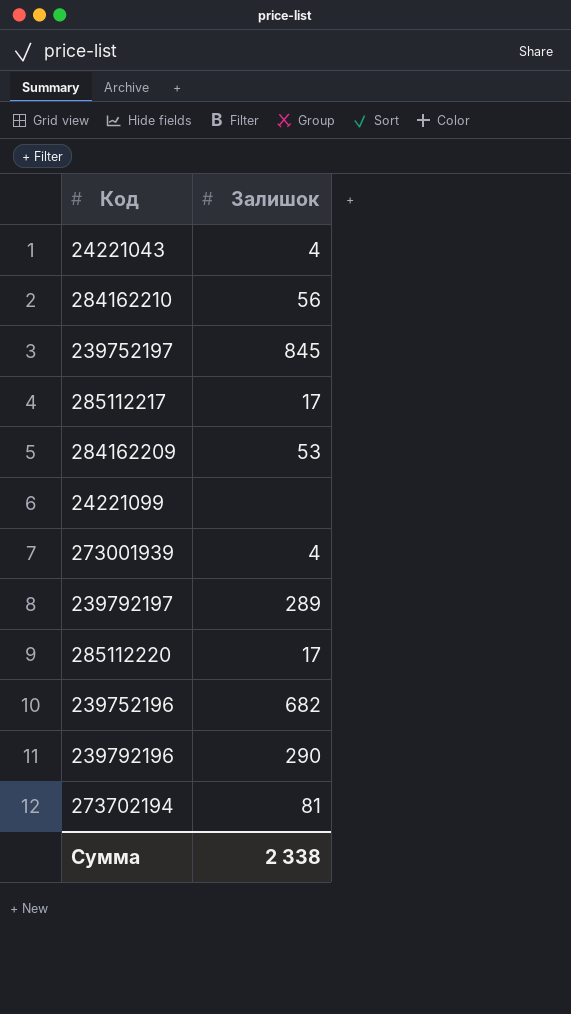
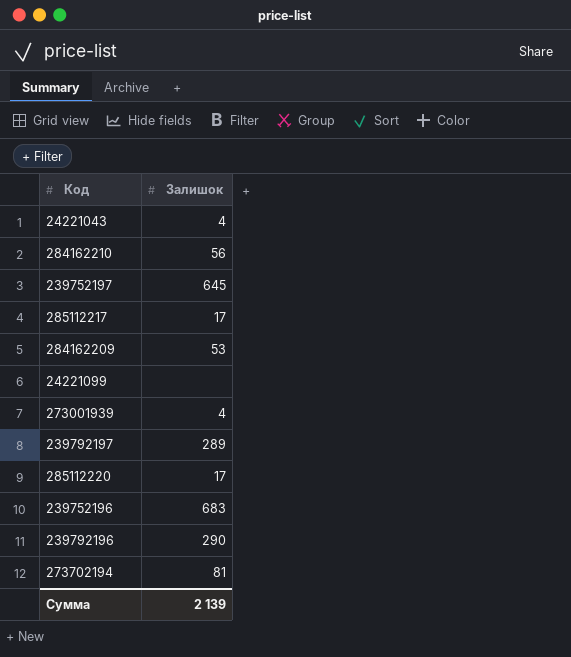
239752197 | Залишок: 845 -> 645
239752196 | Залишок: 682 -> 683
Сумма | Залишок: 2 338 -> 2 139

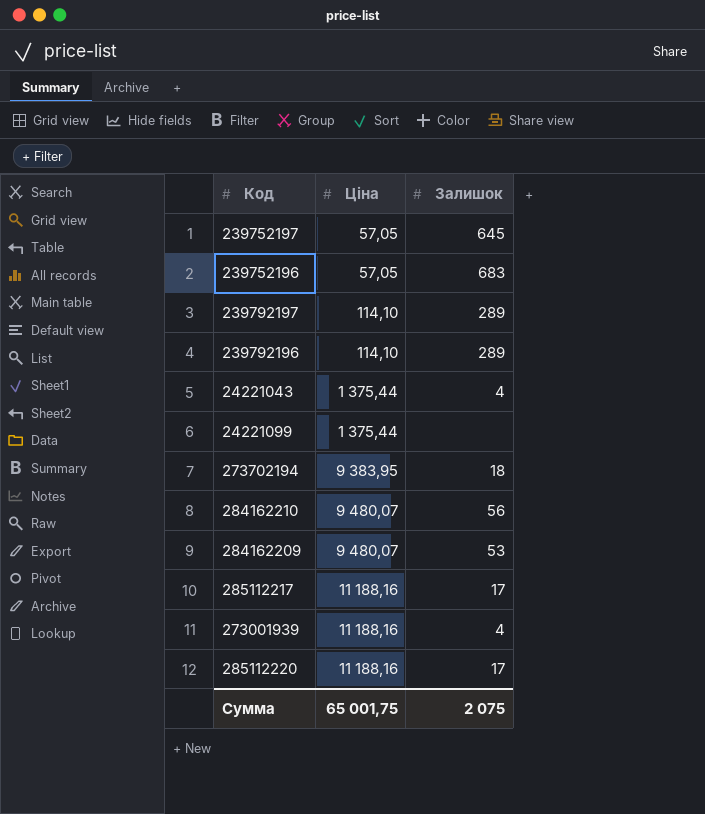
row order: none -> Ціна ascending
column Ціна | position: none -> 2
239792196 | Залишок: 290 -> 289
273702194 | Залишок: 81 -> 18
Сумма | Залишок: 2 139 -> 2 075

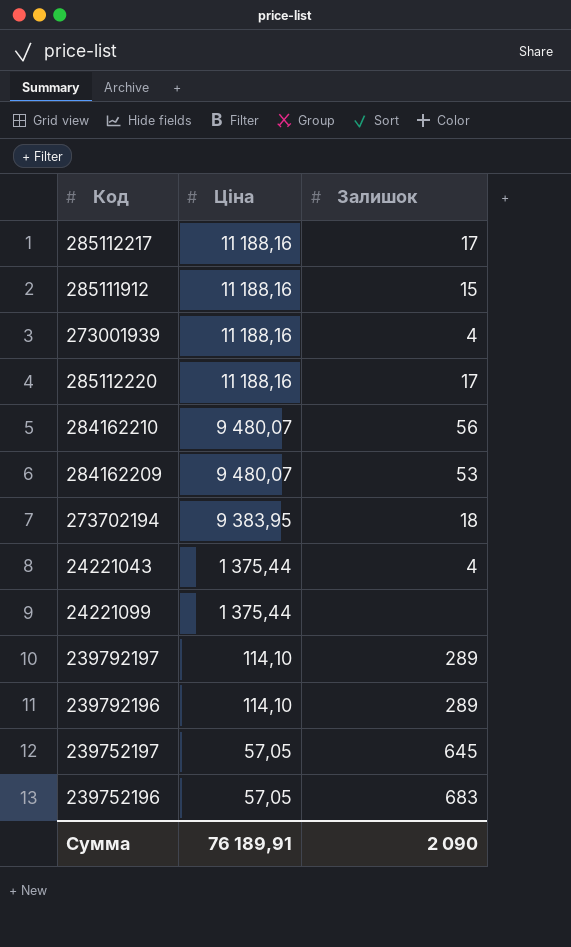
row order: Ціна ascending -> Ціна descending
row 285111912: none -> 11 188,16 | 15
Сумма | Ціна: 65 001,75 -> 76 189,91
Сумма | Залишок: 2 075 -> 2 090

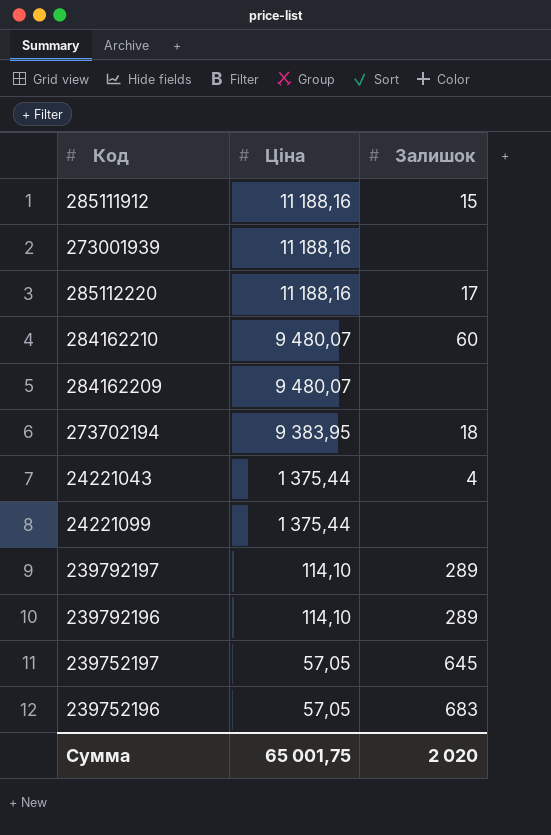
row 285112217: 11 188,16 | 17 -> none
273001939 | Залишок: 4 -> none
284162210 | Залишок: 56 -> 60
284162209 | Залишок: 53 -> none
Сумма | Ціна: 76 189,91 -> 65 001,75
Сумма | Залишок: 2 090 -> 2 020

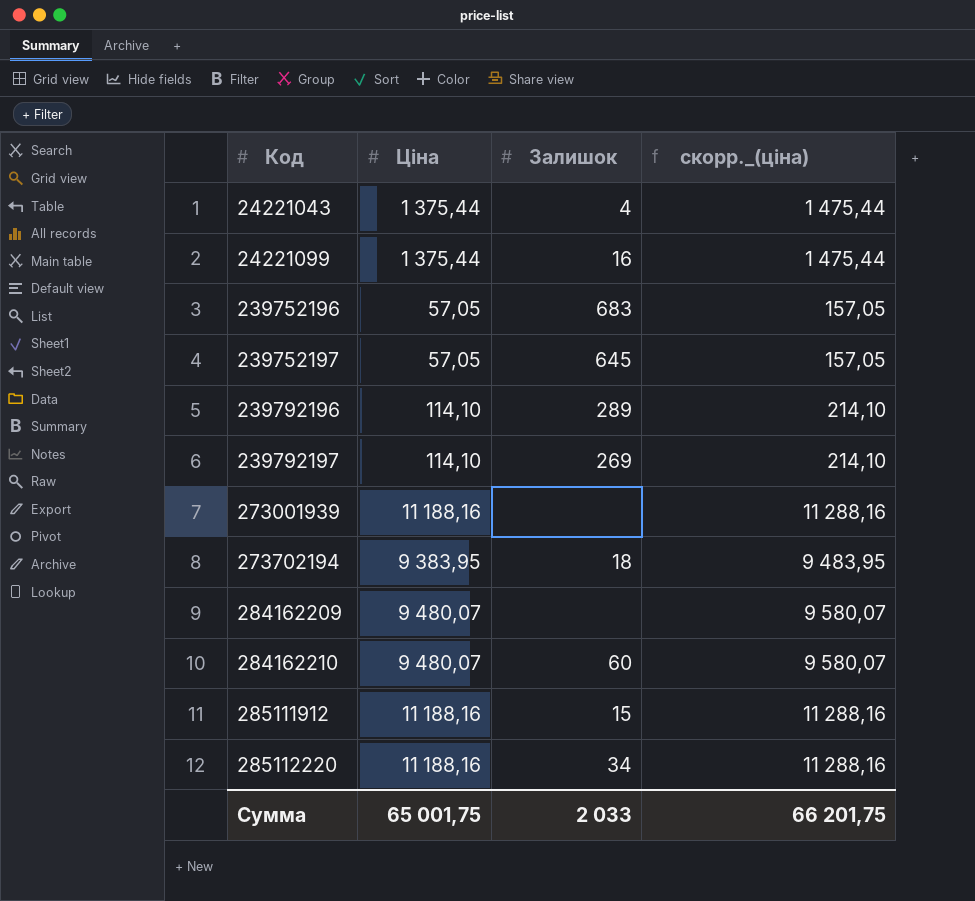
row order: Ціна descending -> Код ascending
column скорр._(ціна) | formula: none -> [Ціна] + 100
24221099 | Залишок: none -> 16
239792197 | Залишок: 289 -> 269
285112220 | Залишок: 17 -> 34
Сумма | Залишок: 2 020 -> 2 033

